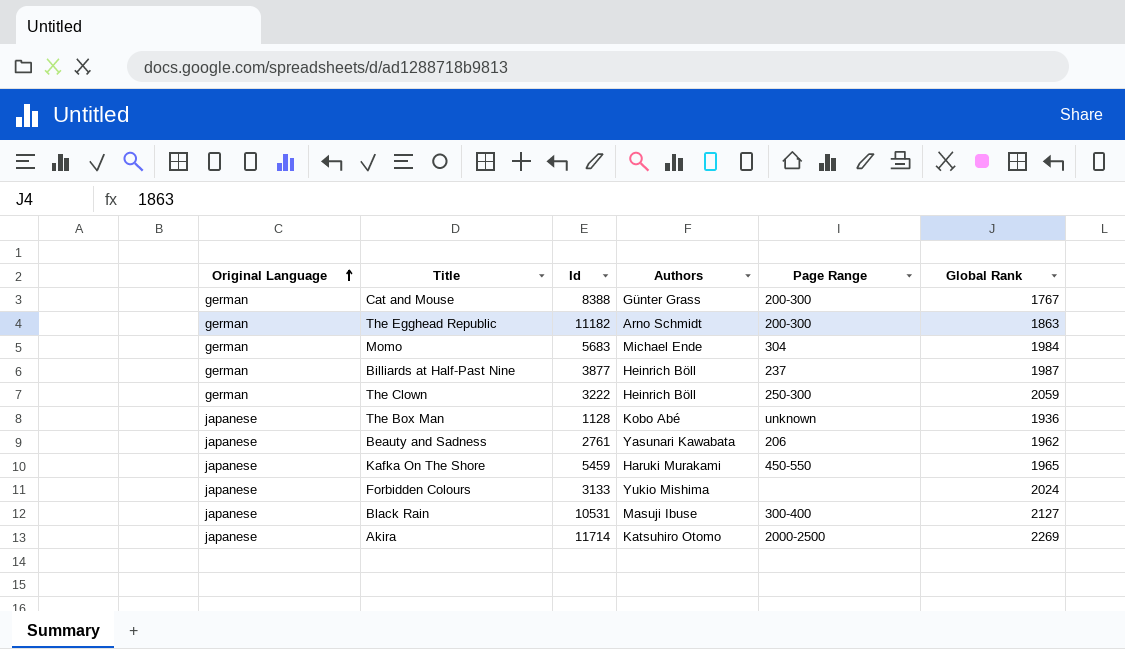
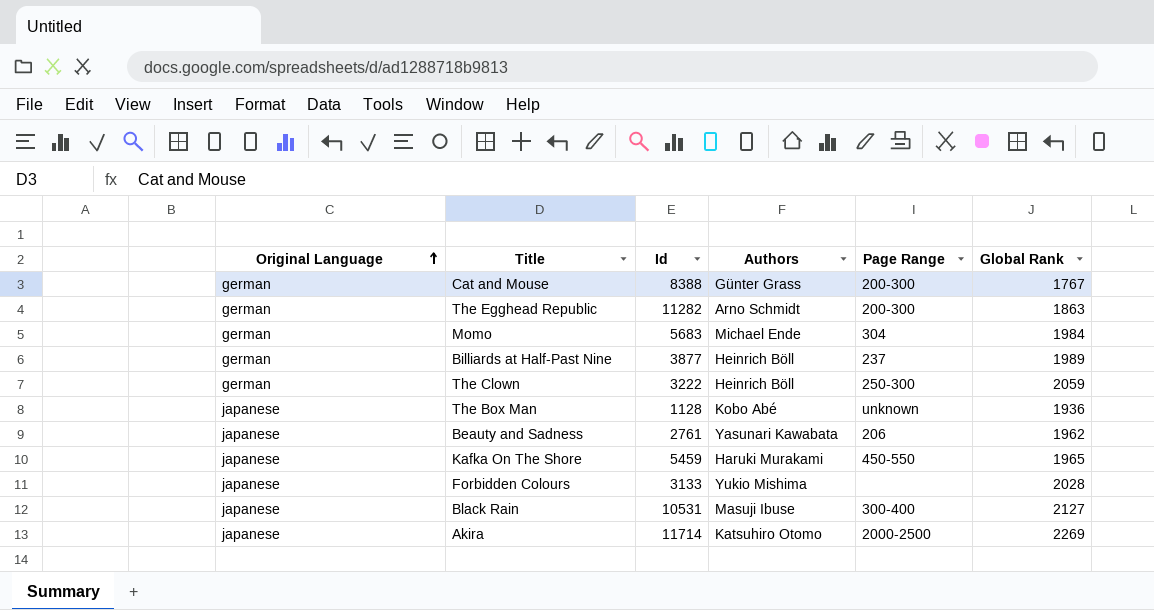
The Egghead Republic | Id: 11182 -> 11282
Billiards at Half-Past Nine | Global Rank: 1987 -> 1989
Forbidden Colours | Global Rank: 2024 -> 2028

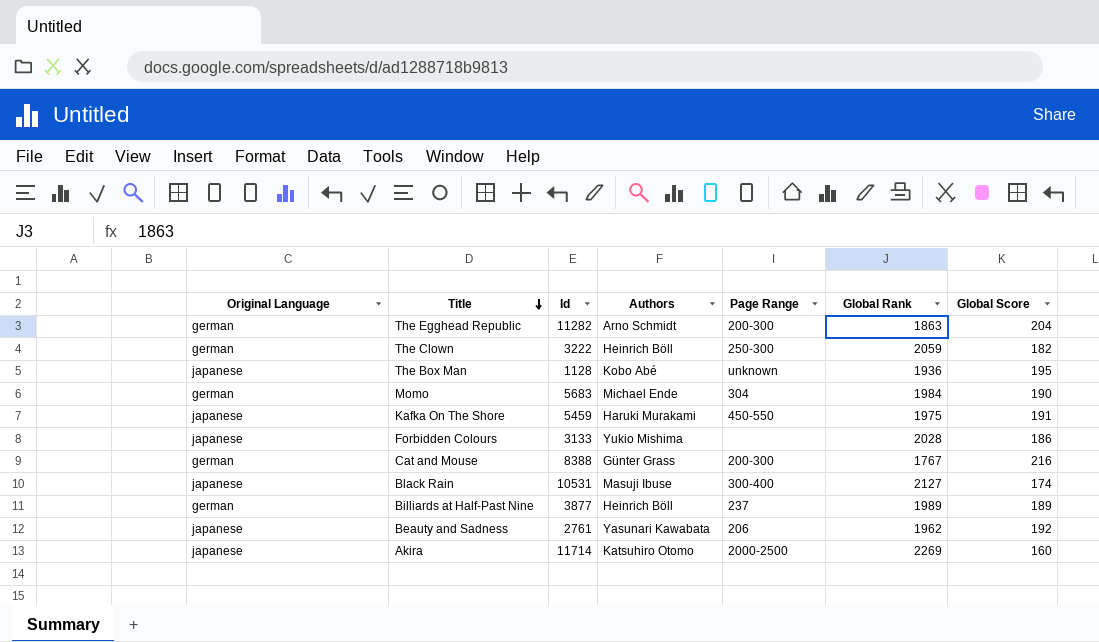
row order: Original Language ascending -> Title descending
column Global Score | position: none -> 7
Kafka On The Shore | Global Rank: 1965 -> 1975

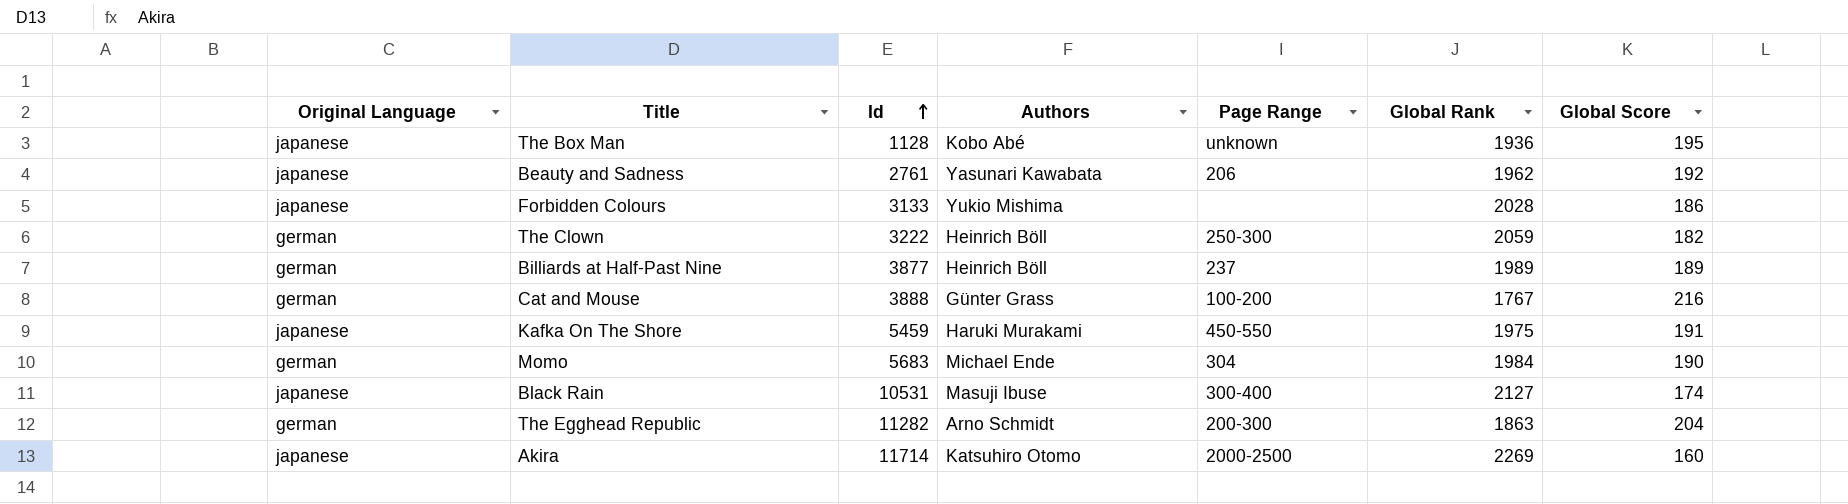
row order: Title descending -> Id ascending
Cat and Mouse | Id: 8388 -> 3888
Cat and Mouse | Page Range: 200-300 -> 100-200

